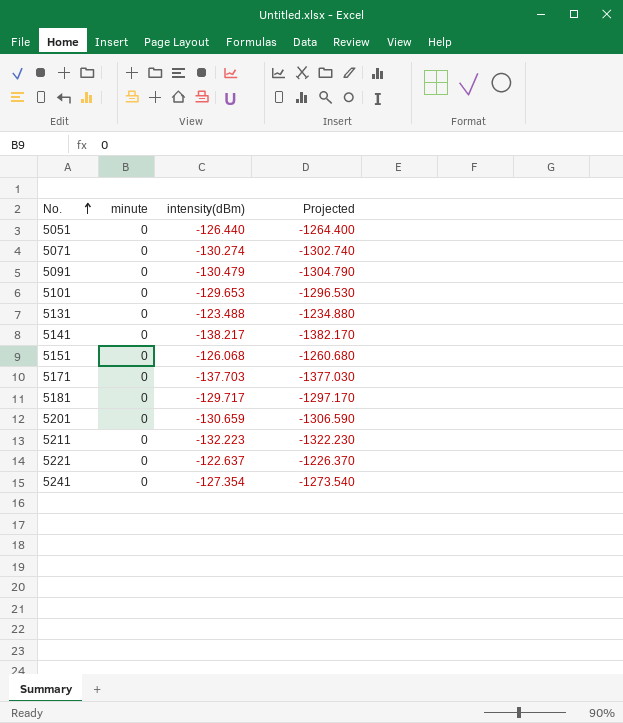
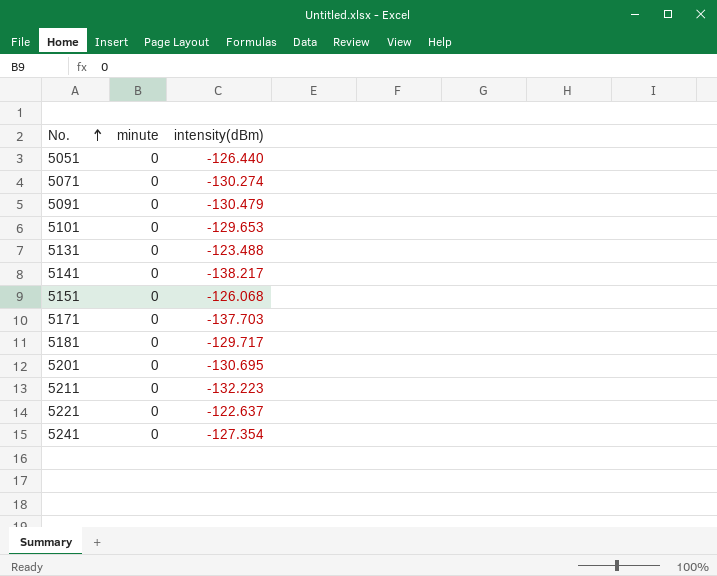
column Projected | formula: [intensity(dBm)] * 10 -> none
5201 | intensity(dBm): -130.659 -> -130.695

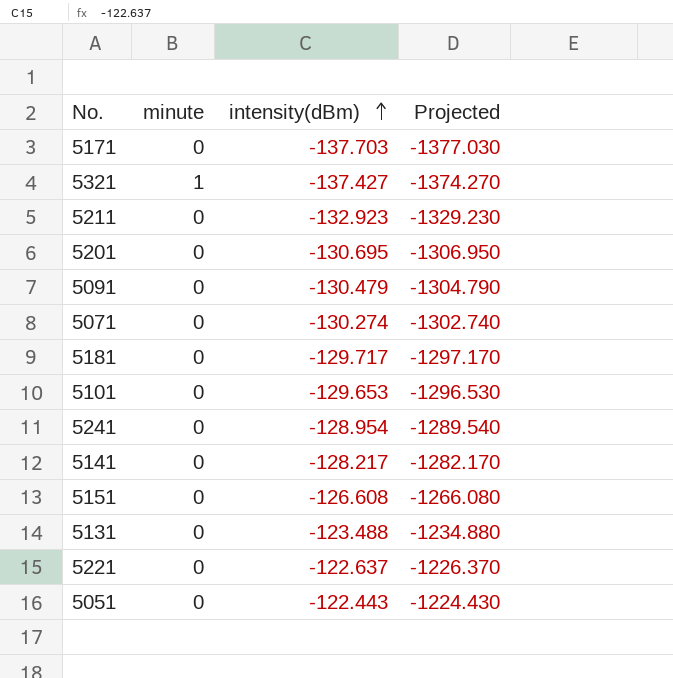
row order: No. ascending -> intensity(dBm) ascending
column Projected | formula: none -> [intensity(dBm)] * 10
row 5321: none -> 1 | -137.427 | -1374.270
5211 | intensity(dBm): -132.223 -> -132.923
5241 | intensity(dBm): -127.354 -> -128.954
5141 | intensity(dBm): -138.217 -> -128.217
5151 | intensity(dBm): -126.068 -> -126.608
5051 | intensity(dBm): -126.440 -> -122.443

